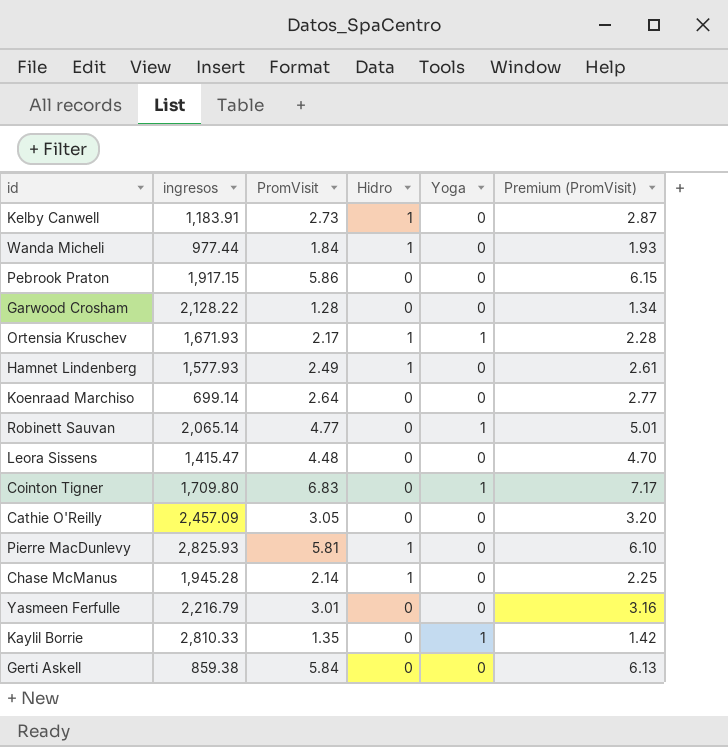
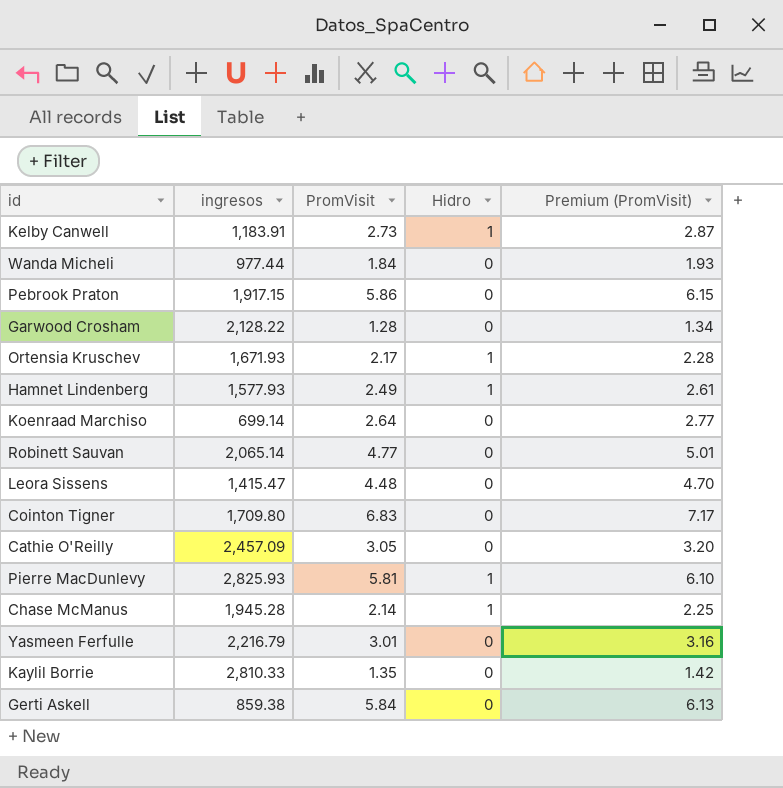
column Yoga | position: 5 -> none
Wanda Micheli | Hidro: 1 -> 0

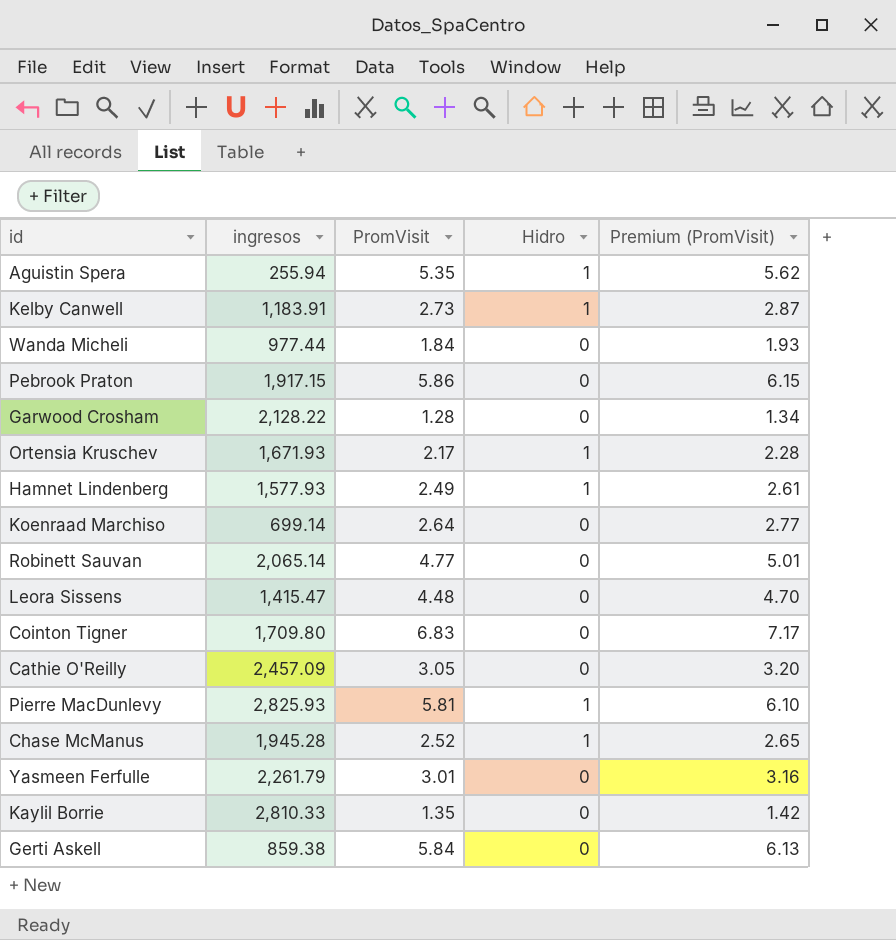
row Aguistin Spera: none -> 255.94 | 5.35 | 1 | 5.62
Chase McManus | PromVisit: 2.14 -> 2.52
Chase McManus | Premium (PromVisit): 2.25 -> 2.65
Yasmeen Ferfulle | ingresos: 2,216.79 -> 2,261.79

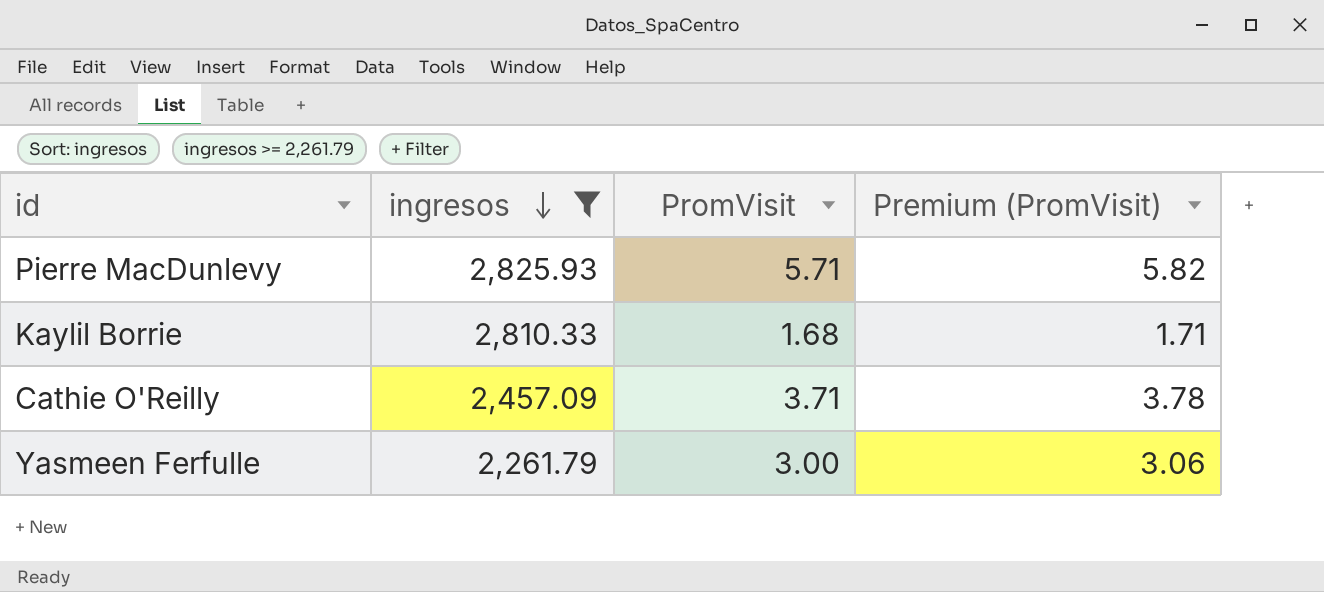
filter: none -> ingresos >= 2,261.79
row order: none -> ingresos descending
column Hidro | position: 4 -> none
column Premium (PromVisit) | formula: [PromVisit] * 1.05 -> [PromVisit] * 1.02
Pierre MacDunlevy | PromVisit: 5.81 -> 5.71
Kaylil Borrie | PromVisit: 1.35 -> 1.68
Cathie O'Reilly | PromVisit: 3.05 -> 3.71
Yasmeen Ferfulle | PromVisit: 3.01 -> 3.00

